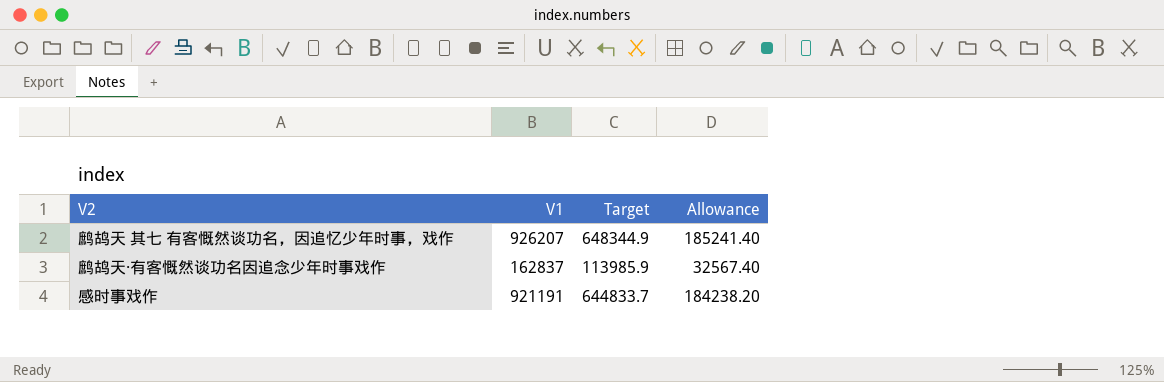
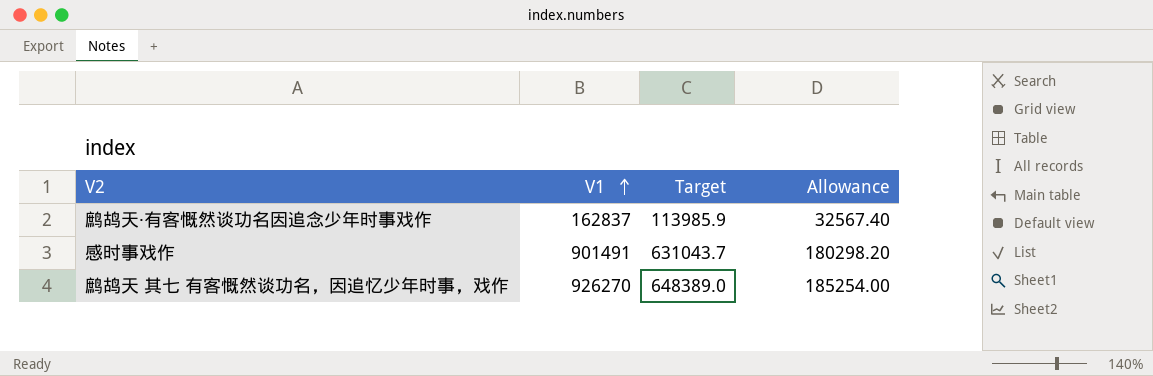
row order: none -> V1 ascending
感时事戏作 | V1: 921191 -> 901491
感时事戏作 | Target: 644833.7 -> 631043.7
感时事戏作 | Allowance: 184238.20 -> 180298.20
鹧鸪天 其七 有客慨然谈功名，因追忆少年时事，戏作 | V1: 926207 -> 926270
鹧鸪天 其七 有客慨然谈功名，因追忆少年时事，戏作 | Target: 648344.9 -> 648389.0
鹧鸪天 其七 有客慨然谈功名，因追忆少年时事，戏作 | Allowance: 185241.40 -> 185254.00

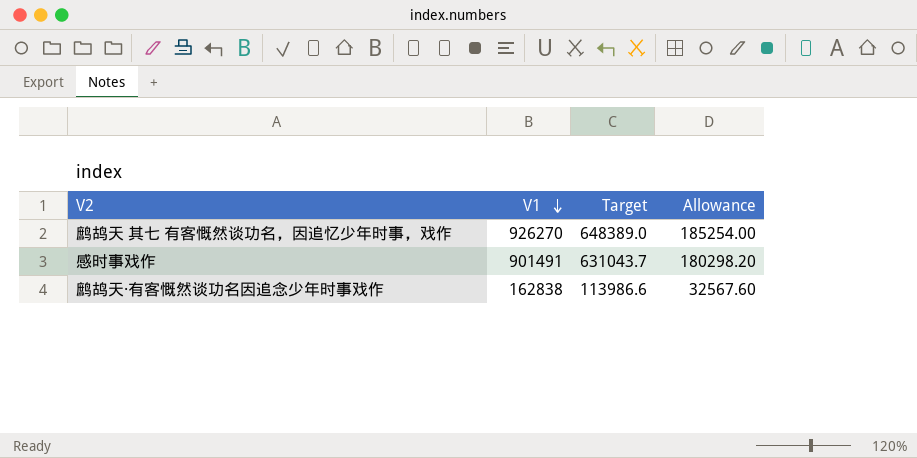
row order: V1 ascending -> V1 descending
鹧鸪天·有客慨然谈功名因追念少年时事戏作 | V1: 162837 -> 162838
鹧鸪天·有客慨然谈功名因追念少年时事戏作 | Target: 113985.9 -> 113986.6
鹧鸪天·有客慨然谈功名因追念少年时事戏作 | Allowance: 32567.40 -> 32567.60

